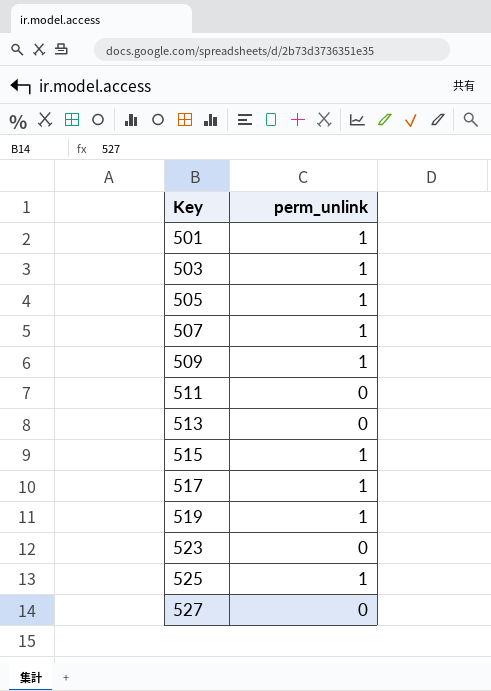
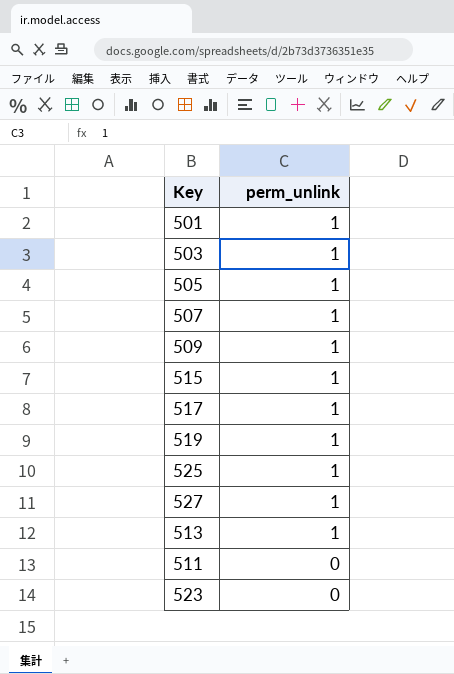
row order: Key ascending -> perm_unlink descending
527 | perm_unlink: 0 -> 1
513 | perm_unlink: 0 -> 1

